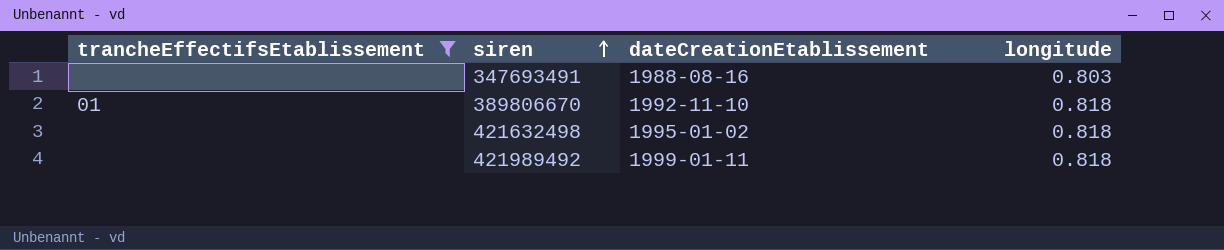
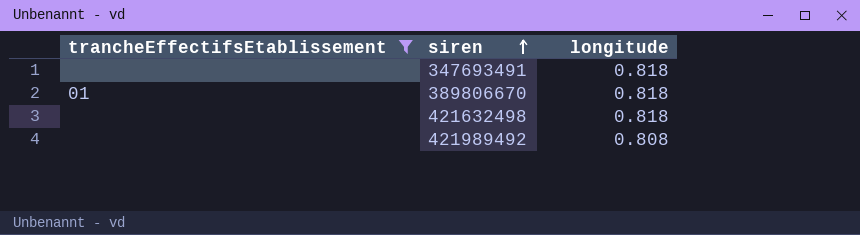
column dateCreationEtablissement | position: 3 -> none
347693491 | longitude: 0.803 -> 0.818
421989492 | longitude: 0.818 -> 0.808

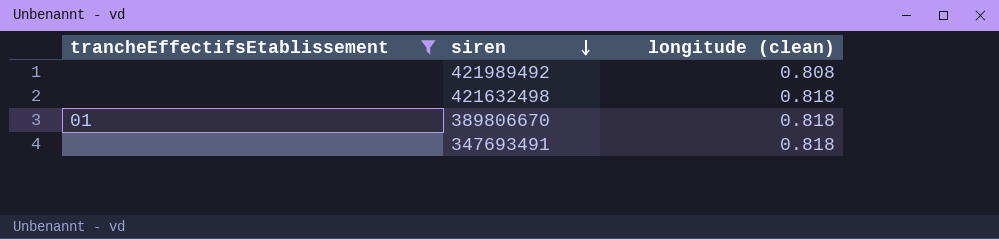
row order: siren ascending -> siren descending
column name: longitude -> longitude (clean)

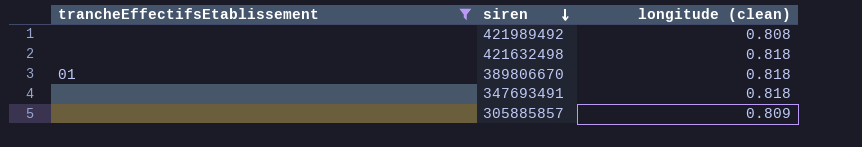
row 305885857: none -> none | 0.809

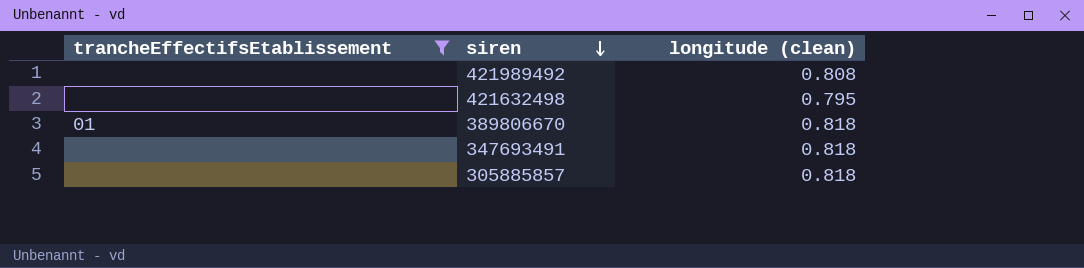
421632498 | longitude (clean): 0.818 -> 0.795
305885857 | longitude (clean): 0.809 -> 0.818

